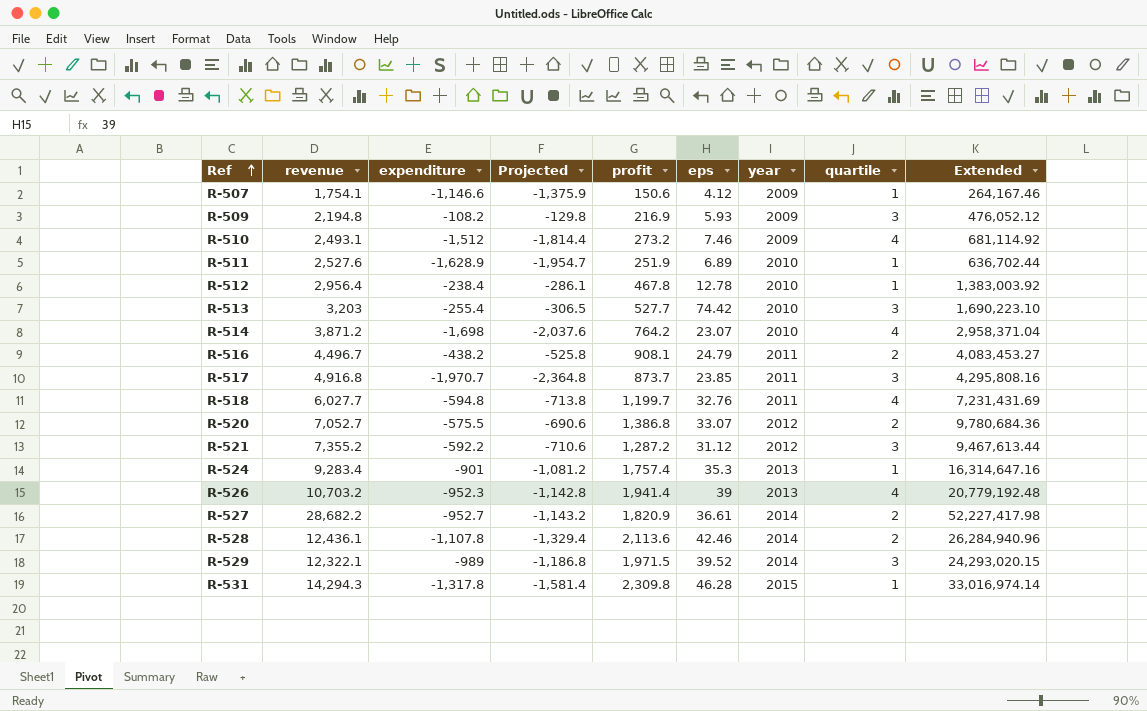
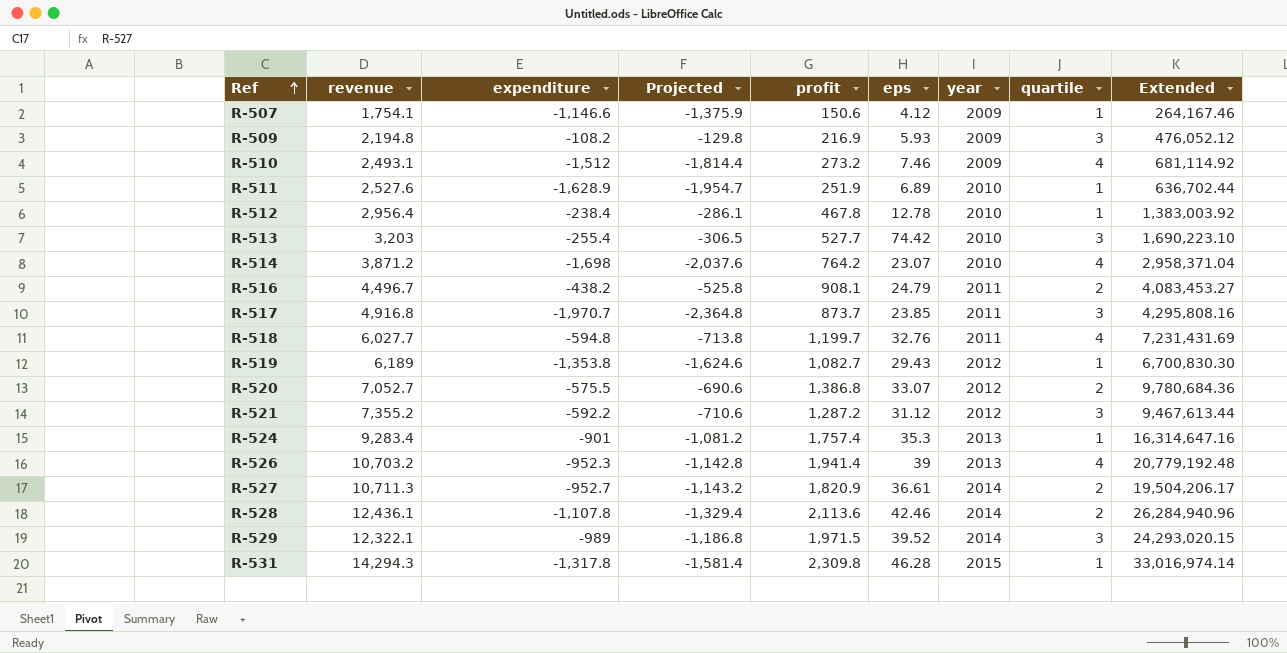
row R-519: none -> 6,189 | -1,353.8 | -1,624.6 | 1,082.7 | 29.43 | 2012 | 1 | 6,700,830.30
R-527 | revenue: 28,682.2 -> 10,711.3
R-527 | Extended: 52,227,417.98 -> 19,504,206.17

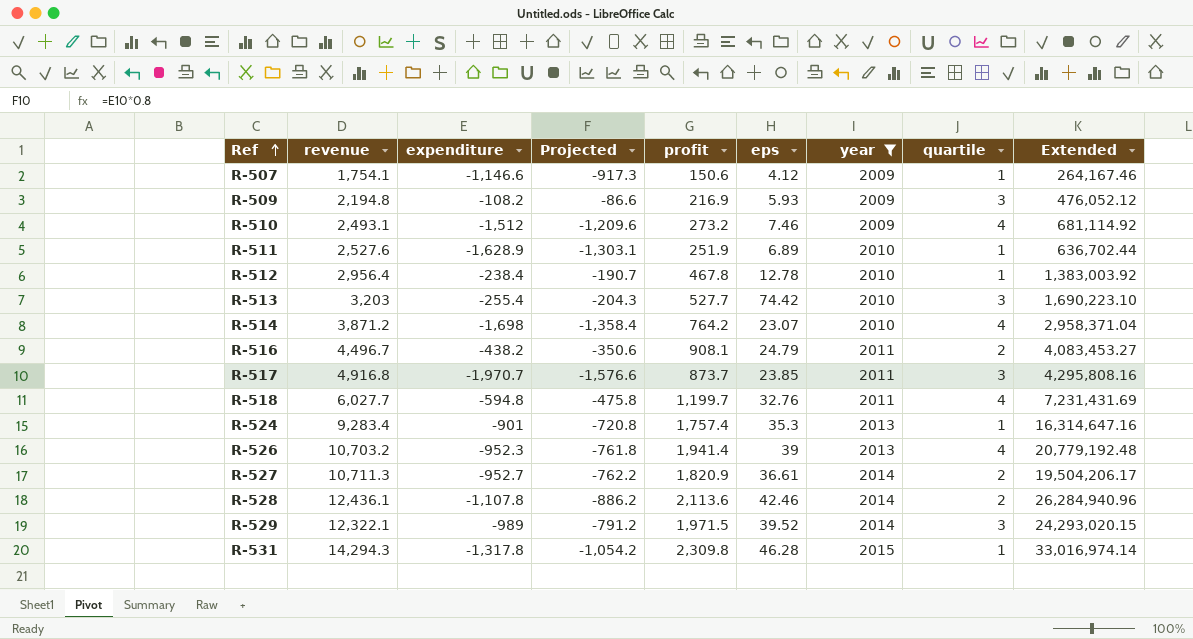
filter: none -> year != 2012
column Projected | formula: [expenditure] * 1.2 -> [expenditure] * 0.8

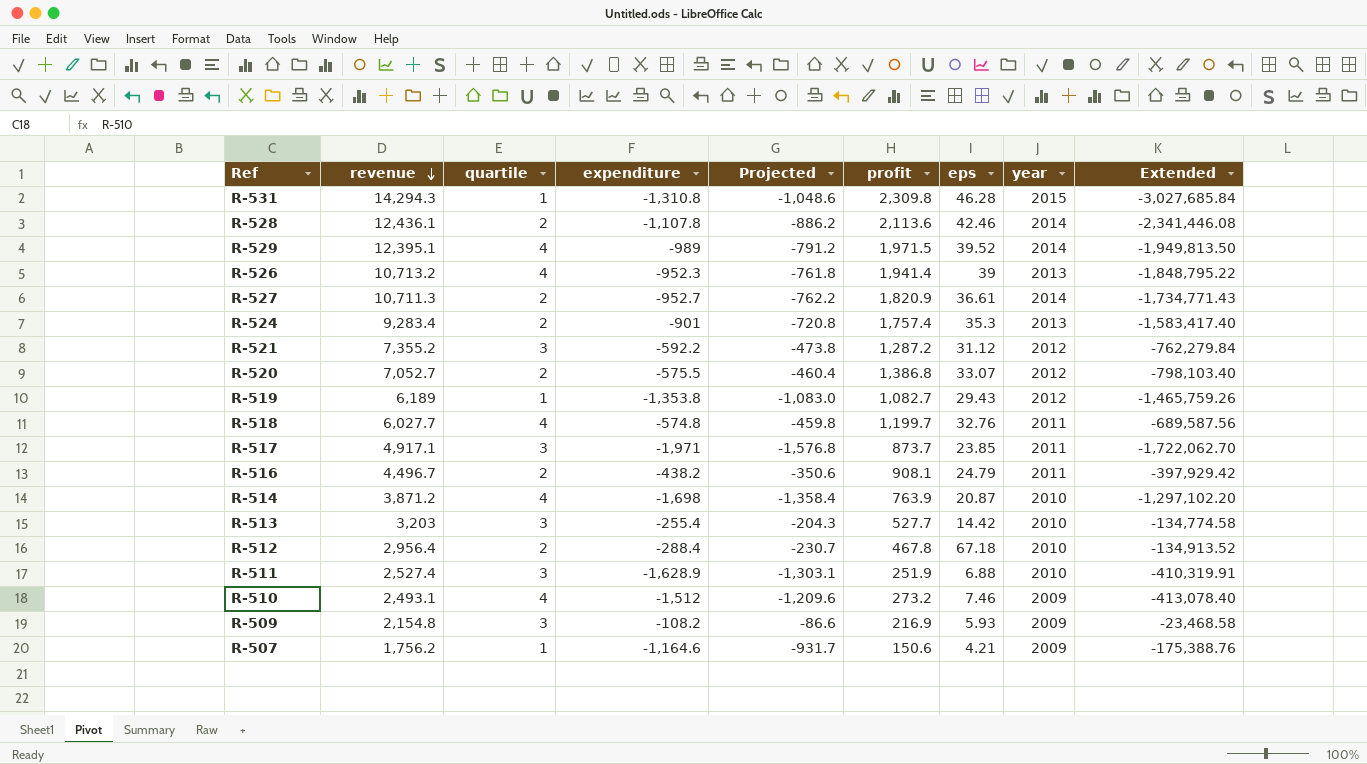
filter: year != 2012 -> none
row order: Ref ascending -> revenue descending
column quartile | position: 8 -> 3
column Extended | formula: [revenue] * [profit] -> [expenditure] * [profit]
R-531 | expenditure: -1,317.8 -> -1,310.8
R-531 | Projected: -1,054.2 -> -1,048.6
R-529 | revenue: 12,322.1 -> 12,395.1
R-529 | quartile: 3 -> 4
R-526 | revenue: 10,703.2 -> 10,713.2
R-524 | quartile: 1 -> 2
R-518 | expenditure: -594.8 -> -574.8
R-518 | Projected: -475.8 -> -459.8
R-517 | revenue: 4,916.8 -> 4,917.1
R-517 | expenditure: -1,970.7 -> -1,971
R-517 | Projected: -1,576.6 -> -1,576.8
R-514 | profit: 764.2 -> 763.9
R-514 | eps: 23.07 -> 20.87
R-513 | eps: 74.42 -> 14.42
R-512 | quartile: 1 -> 2
R-512 | expenditure: -238.4 -> -288.4
R-512 | Projected: -190.7 -> -230.7
R-512 | eps: 12.78 -> 67.18
R-511 | revenue: 2,527.6 -> 2,527.4
R-511 | quartile: 1 -> 3
R-511 | eps: 6.89 -> 6.88
R-509 | revenue: 2,194.8 -> 2,154.8
R-507 | revenue: 1,754.1 -> 1,756.2
R-507 | expenditure: -1,146.6 -> -1,164.6
R-507 | Projected: -917.3 -> -931.7
R-507 | eps: 4.12 -> 4.21

